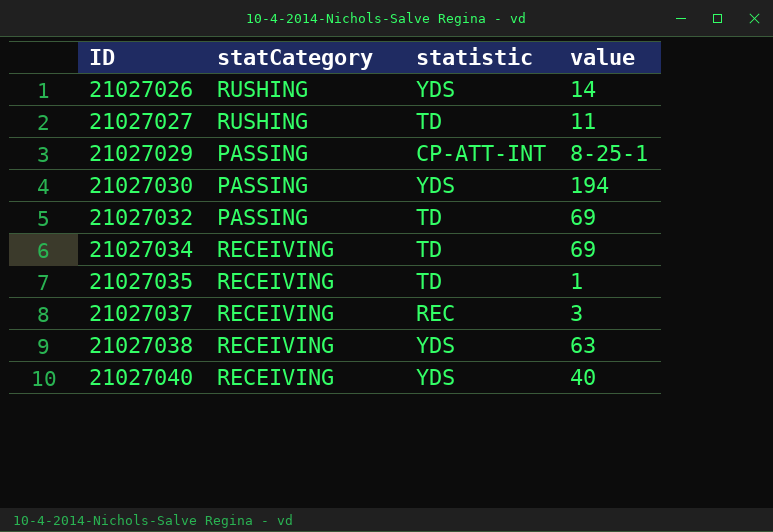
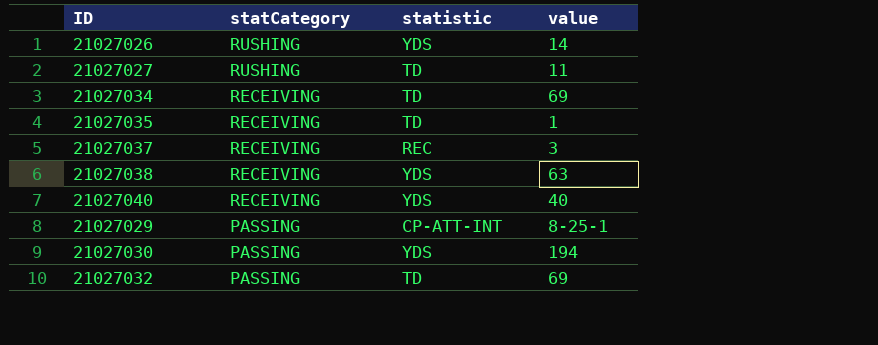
row order: ID ascending -> statCategory descending

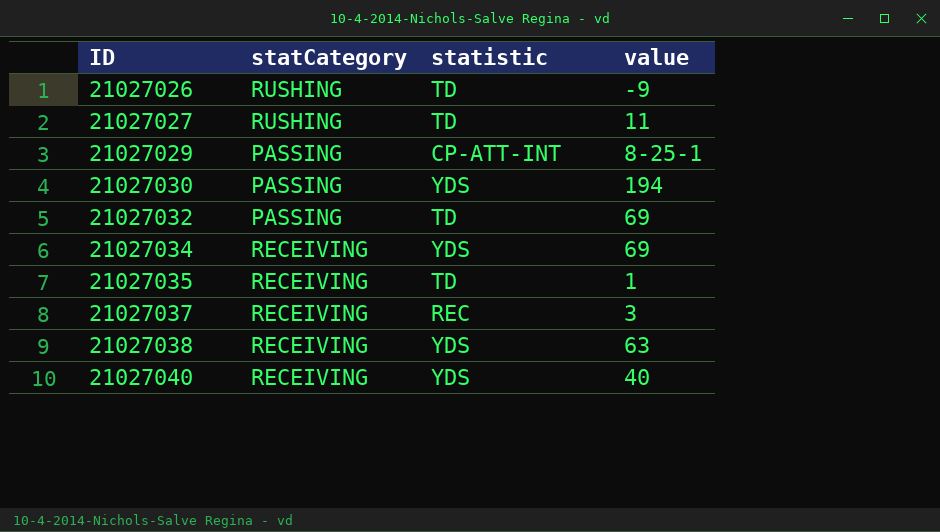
row order: statCategory descending -> ID ascending
21027026 | statistic: YDS -> TD
21027026 | value: 14 -> -9
21027034 | statistic: TD -> YDS

